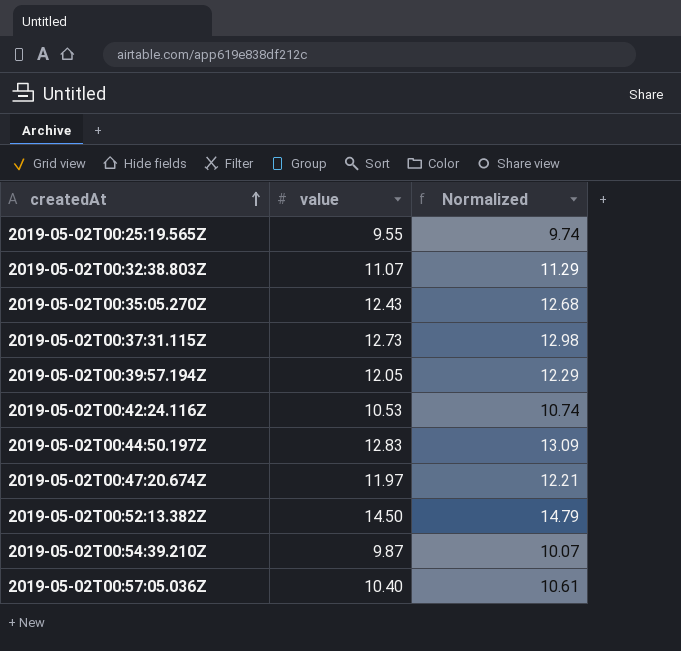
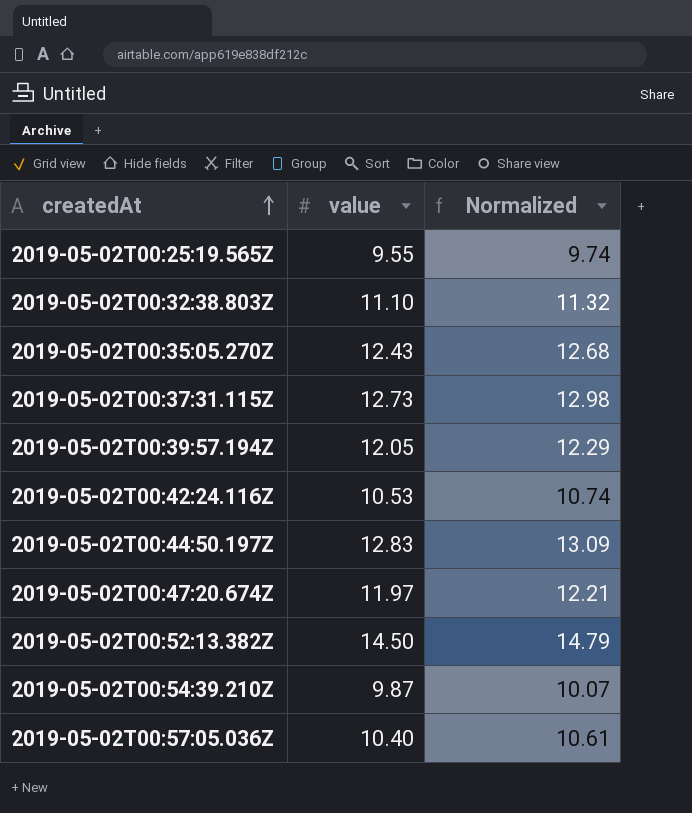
2019-05-02T00:32:38.803Z | value: 11.07 -> 11.10
2019-05-02T00:32:38.803Z | Normalized: 11.29 -> 11.32

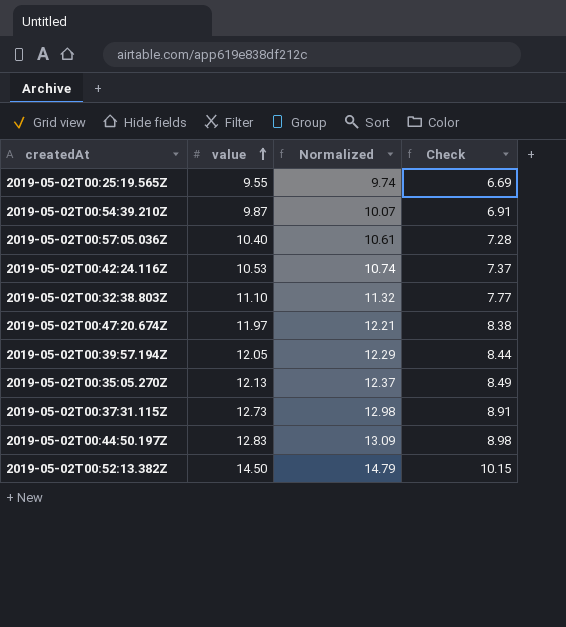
row order: createdAt ascending -> value ascending
column Check | formula: none -> [value] * 0.7
2019-05-02T00:35:05.270Z | value: 12.43 -> 12.13
2019-05-02T00:35:05.270Z | Normalized: 12.68 -> 12.37

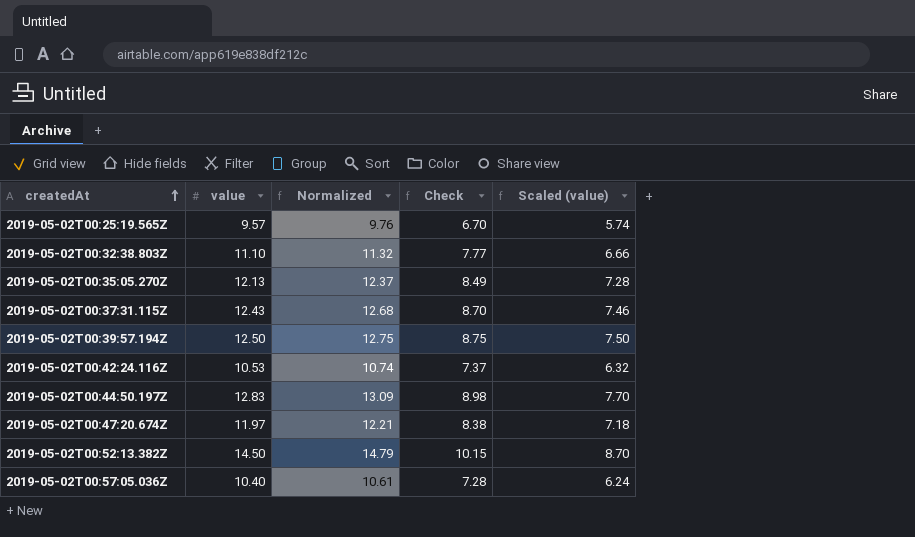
row order: value ascending -> createdAt ascending
column Scaled (value) | formula: none -> [value] * 0.6
row 2019-05-02T00:54:39.210Z: 9.87 | 10.07 | 6.91 -> none
2019-05-02T00:25:19.565Z | value: 9.55 -> 9.57
2019-05-02T00:25:19.565Z | Normalized: 9.74 -> 9.76
2019-05-02T00:25:19.565Z | Check: 6.69 -> 6.70
2019-05-02T00:37:31.115Z | value: 12.73 -> 12.43
2019-05-02T00:37:31.115Z | Normalized: 12.98 -> 12.68
2019-05-02T00:37:31.115Z | Check: 8.91 -> 8.70
2019-05-02T00:39:57.194Z | value: 12.05 -> 12.50
2019-05-02T00:39:57.194Z | Normalized: 12.29 -> 12.75
2019-05-02T00:39:57.194Z | Check: 8.44 -> 8.75

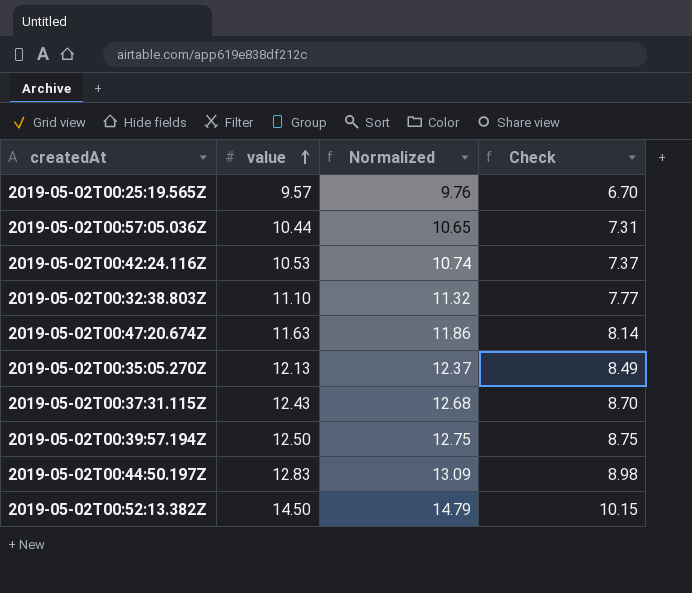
row order: createdAt ascending -> value ascending
column Scaled (value) | formula: [value] * 0.6 -> none
2019-05-02T00:57:05.036Z | value: 10.40 -> 10.44
2019-05-02T00:57:05.036Z | Normalized: 10.61 -> 10.65
2019-05-02T00:57:05.036Z | Check: 7.28 -> 7.31
2019-05-02T00:47:20.674Z | value: 11.97 -> 11.63
2019-05-02T00:47:20.674Z | Normalized: 12.21 -> 11.86
2019-05-02T00:47:20.674Z | Check: 8.38 -> 8.14

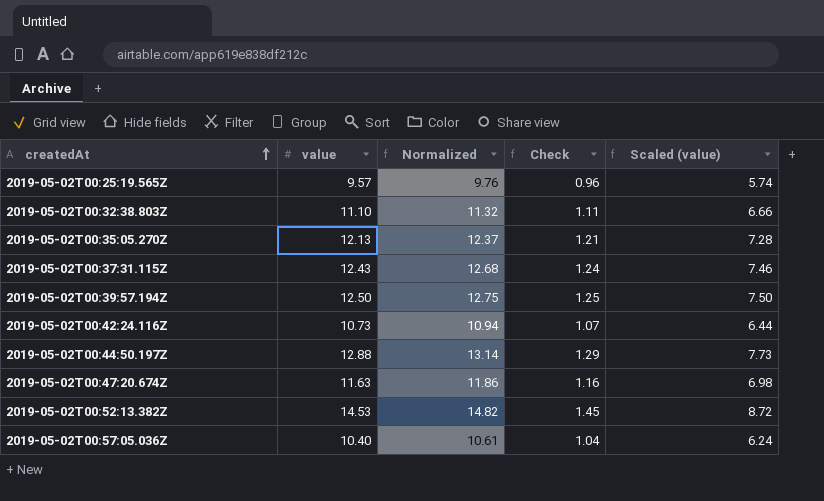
row order: value ascending -> createdAt ascending
column Check | formula: [value] * 0.7 -> [value] * 0.1
column Scaled (value) | formula: none -> [value] * 0.6
2019-05-02T00:42:24.116Z | value: 10.53 -> 10.73
2019-05-02T00:42:24.116Z | Normalized: 10.74 -> 10.94
2019-05-02T00:44:50.197Z | value: 12.83 -> 12.88
2019-05-02T00:44:50.197Z | Normalized: 13.09 -> 13.14
2019-05-02T00:52:13.382Z | value: 14.50 -> 14.53
2019-05-02T00:52:13.382Z | Normalized: 14.79 -> 14.82
2019-05-02T00:57:05.036Z | value: 10.44 -> 10.40
2019-05-02T00:57:05.036Z | Normalized: 10.65 -> 10.61

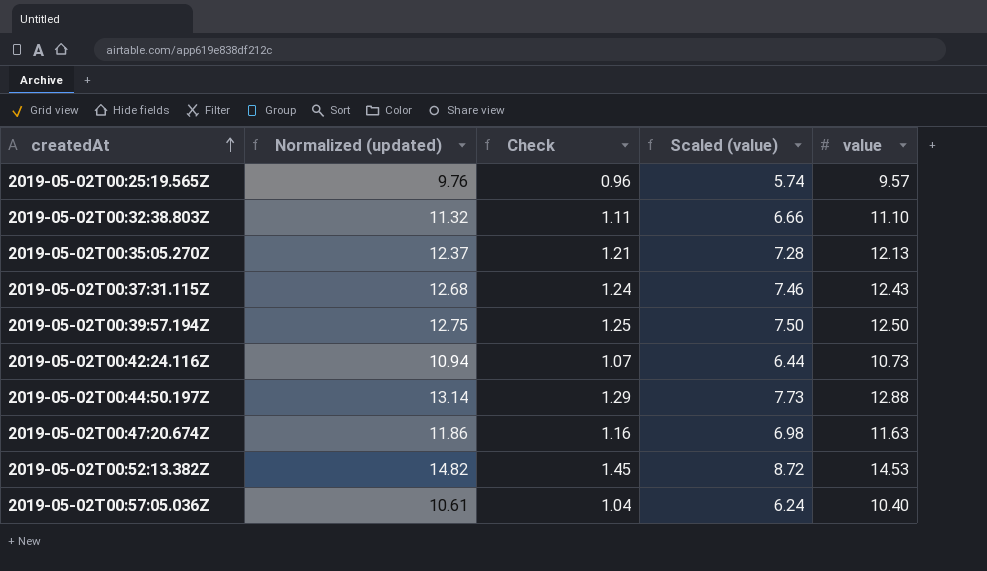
column name: Normalized -> Normalized (updated)
column value | position: 2 -> 5

